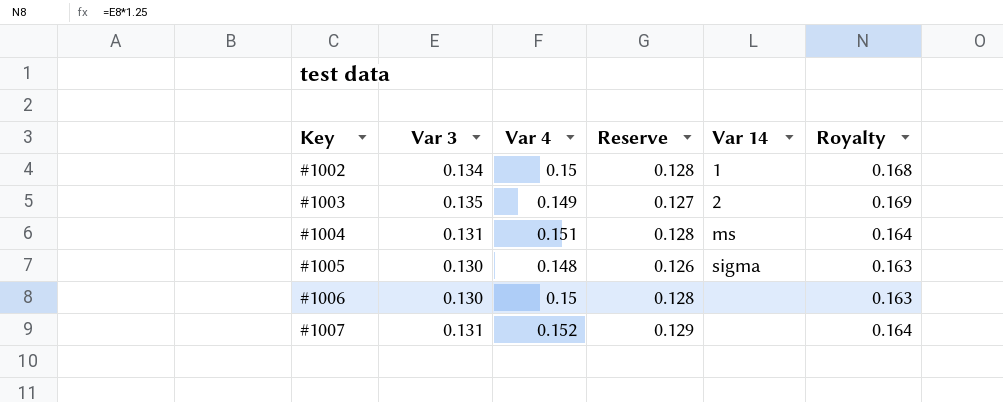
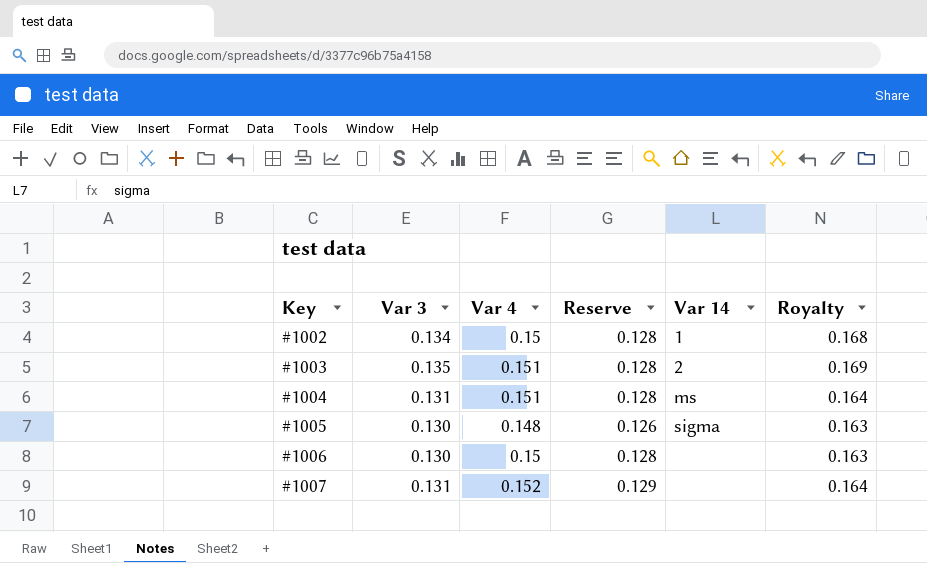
#1003 | Var 4: 0.149 -> 0.151
#1003 | Reserve: 0.127 -> 0.128

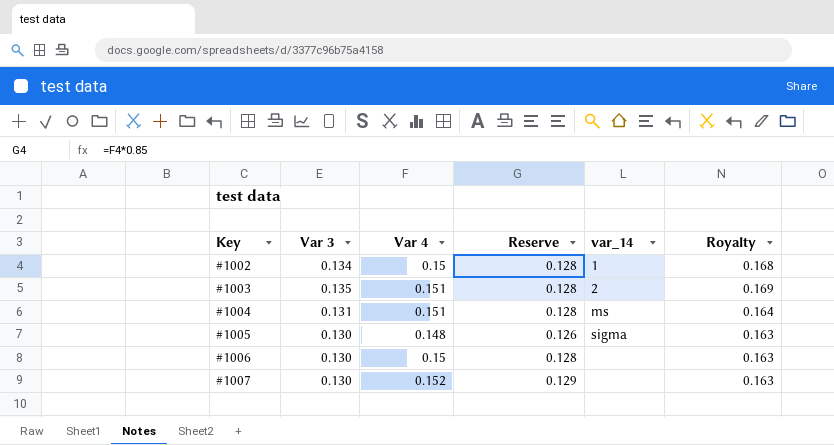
column name: Var 14 -> var_14
#1007 | Var 3: 0.131 -> 0.130
#1007 | Royalty: 0.164 -> 0.163

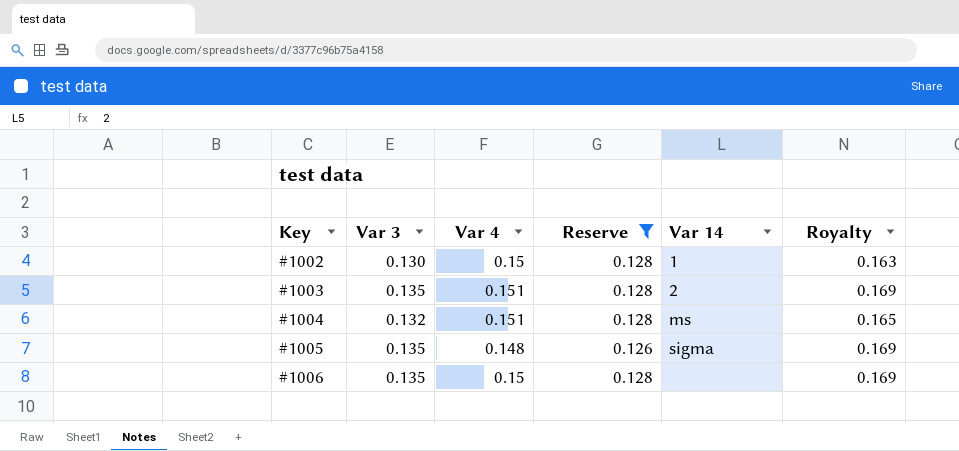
filter: none -> Reserve != 0.129
column name: var_14 -> Var 14
#1002 | Var 3: 0.134 -> 0.130
#1002 | Royalty: 0.168 -> 0.163
#1004 | Var 3: 0.131 -> 0.132
#1004 | Royalty: 0.164 -> 0.165
#1005 | Var 3: 0.130 -> 0.135
#1005 | Royalty: 0.163 -> 0.169
#1006 | Var 3: 0.130 -> 0.135
#1006 | Royalty: 0.163 -> 0.169

